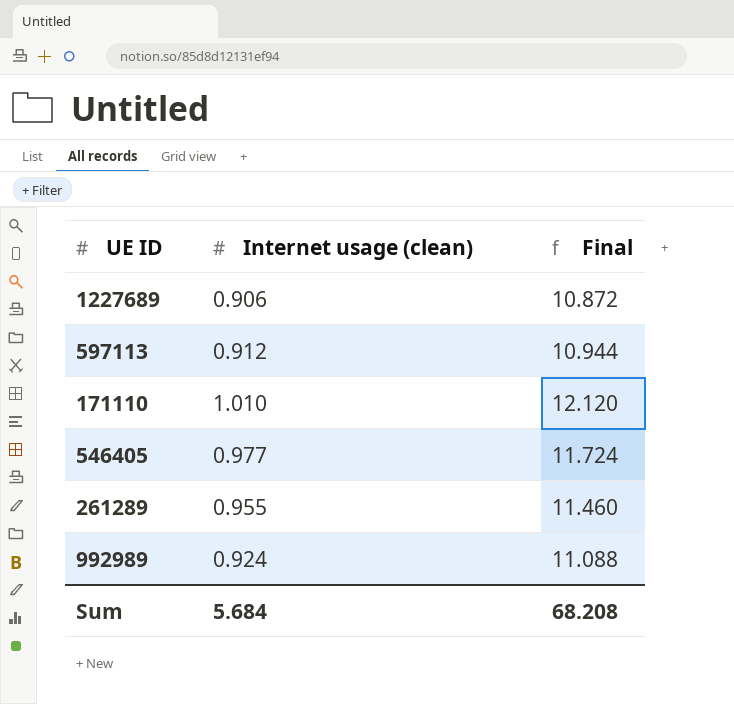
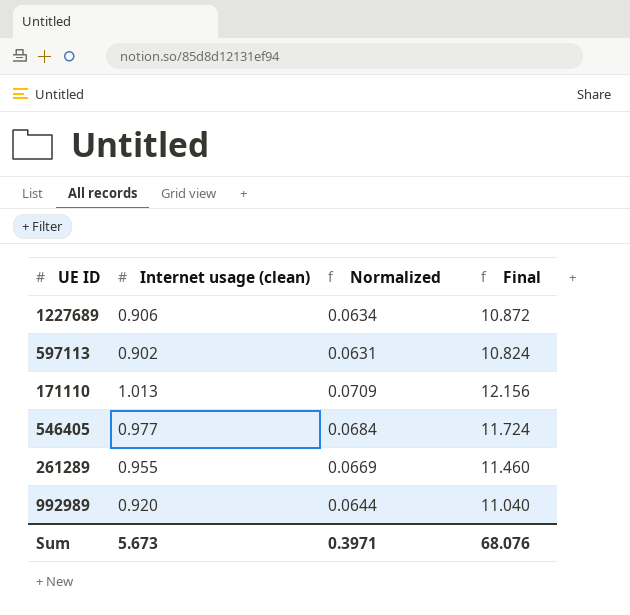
column Normalized | formula: none -> [Internet usage (clean)] * 0.07
597113 | Internet usage (clean): 0.912 -> 0.902
597113 | Final: 10.944 -> 10.824
171110 | Internet usage (clean): 1.010 -> 1.013
171110 | Final: 12.120 -> 12.156
992989 | Internet usage (clean): 0.924 -> 0.920
992989 | Final: 11.088 -> 11.040
Sum | Internet usage (clean): 5.684 -> 5.673
Sum | Final: 68.208 -> 68.076

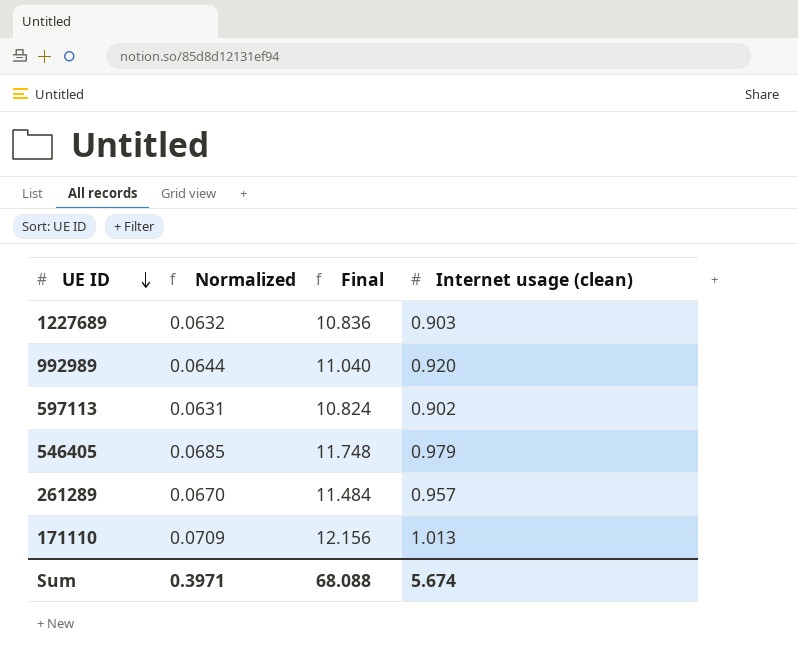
row order: none -> UE ID descending
column Internet usage (clean) | position: 2 -> 4
1227689 | Normalized: 0.0634 -> 0.0632
1227689 | Final: 10.872 -> 10.836
1227689 | Internet usage (clean): 0.906 -> 0.903
546405 | Normalized: 0.0684 -> 0.0685
546405 | Final: 11.724 -> 11.748
546405 | Internet usage (clean): 0.977 -> 0.979
261289 | Normalized: 0.0669 -> 0.0670
261289 | Final: 11.460 -> 11.484
261289 | Internet usage (clean): 0.955 -> 0.957
Sum | Final: 68.076 -> 68.088
Sum | Internet usage (clean): 5.673 -> 5.674

